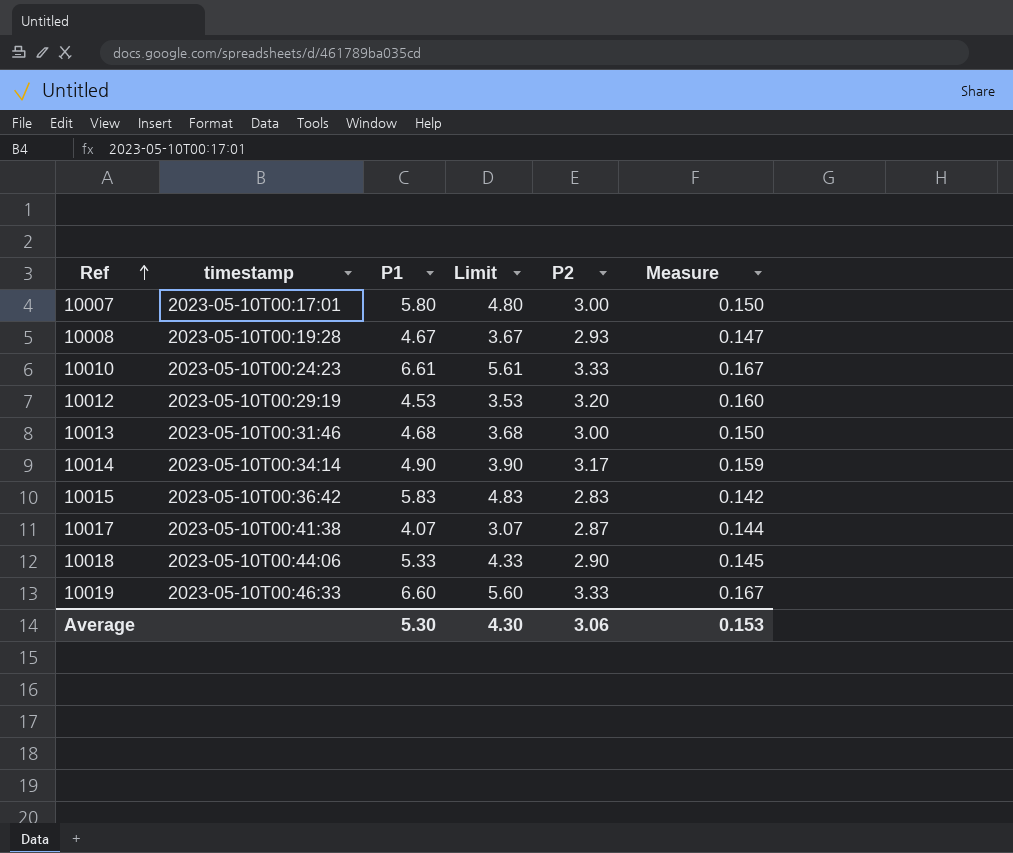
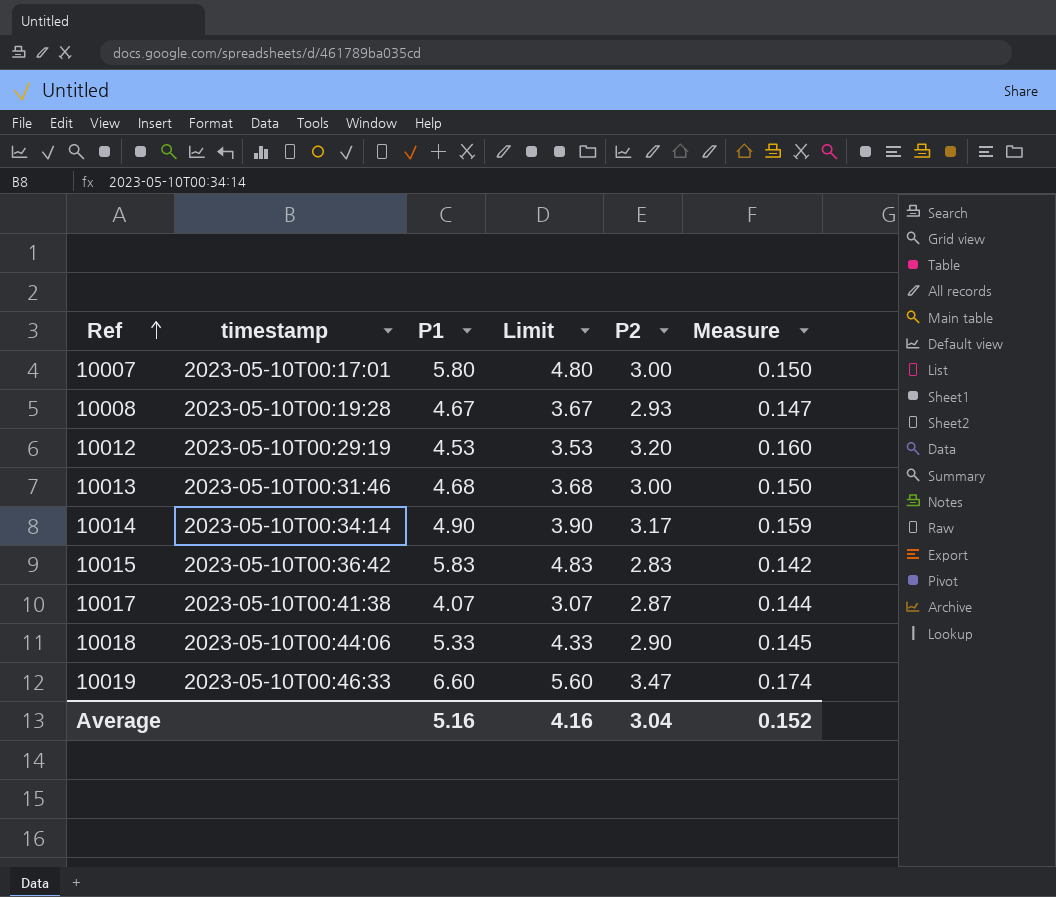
row 10010: 2023-05-10T00:24:23 | 6.61 | 5.61 | 3.33 | 0.167 -> none
10019 | P2: 3.33 -> 3.47
10019 | Measure: 0.167 -> 0.174
Average | P1: 5.30 -> 5.16
Average | Limit: 4.30 -> 4.16
Average | P2: 3.06 -> 3.04
Average | Measure: 0.153 -> 0.152

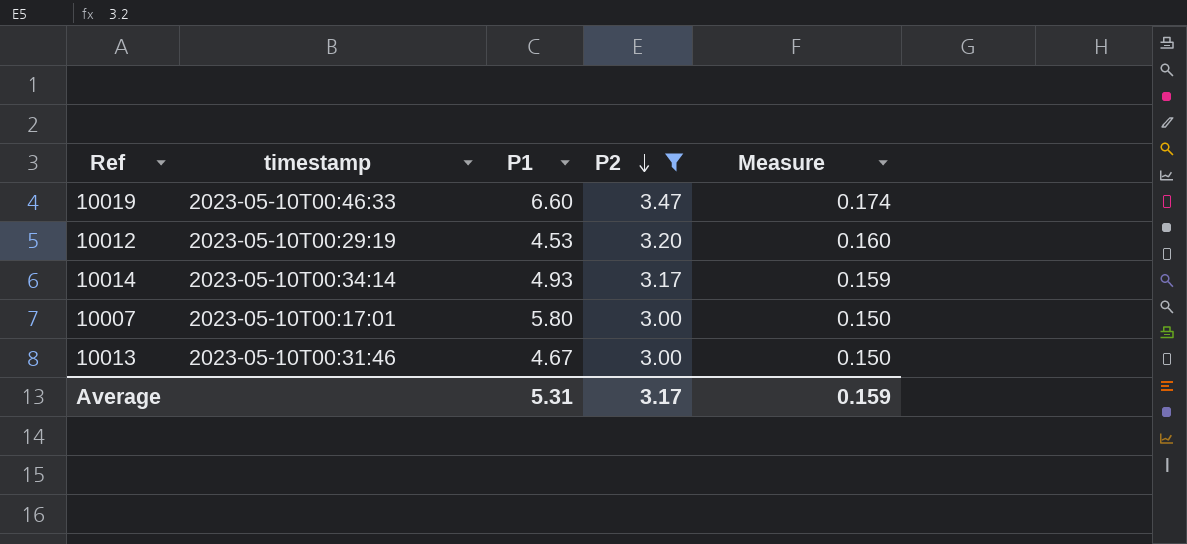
filter: none -> P2 >= 3.00
row order: Ref ascending -> P2 descending
column Limit | formula: [P1] - 1 -> none
10014 | P1: 4.90 -> 4.93
10013 | P1: 4.68 -> 4.67
Average | P1: 5.16 -> 5.31
Average | P2: 3.04 -> 3.17
Average | Measure: 0.152 -> 0.159

